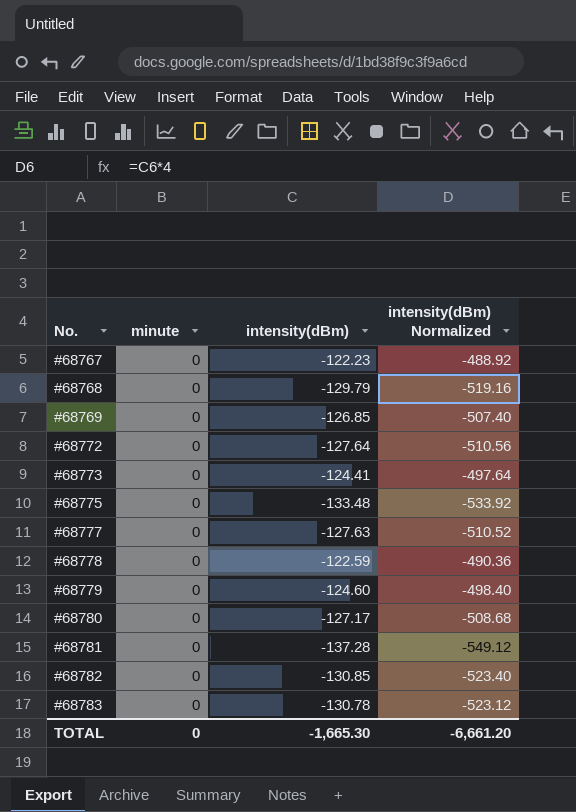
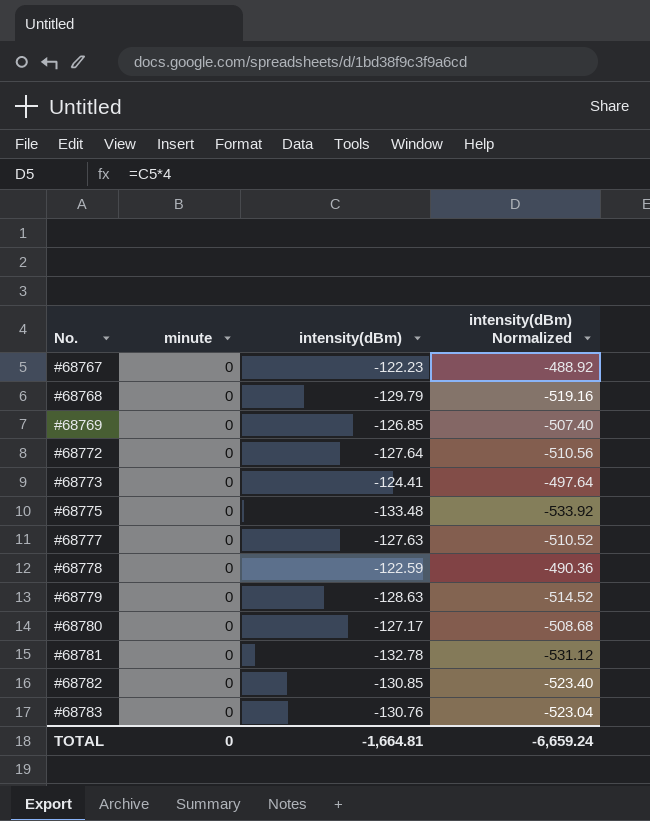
#68779 | intensity(dBm): -124.60 -> -128.63
#68779 | intensity(dBm) Normalized: -498.40 -> -514.52
#68781 | intensity(dBm): -137.28 -> -132.78
#68781 | intensity(dBm) Normalized: -549.12 -> -531.12
#68783 | intensity(dBm): -130.78 -> -130.76
#68783 | intensity(dBm) Normalized: -523.12 -> -523.04
TOTAL | intensity(dBm): -1,665.30 -> -1,664.81
TOTAL | intensity(dBm) Normalized: -6,661.20 -> -6,659.24

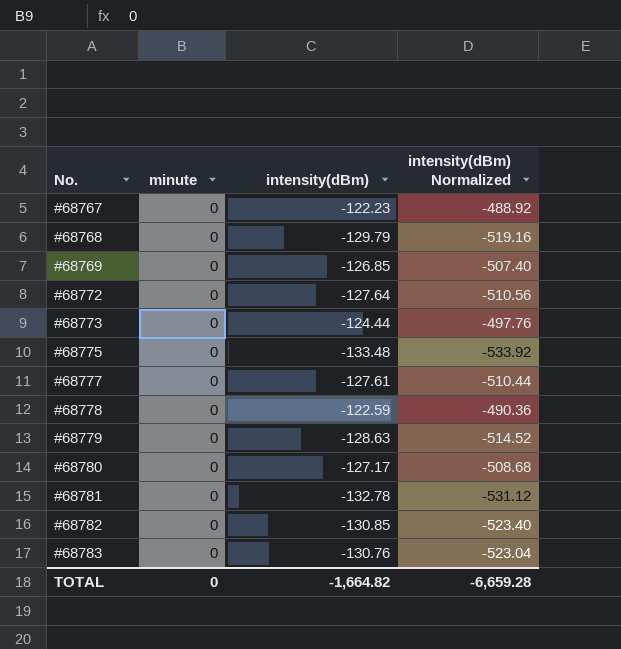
#68773 | intensity(dBm): -124.41 -> -124.44
#68773 | intensity(dBm) Normalized: -497.64 -> -497.76
#68777 | intensity(dBm): -127.63 -> -127.61
#68777 | intensity(dBm) Normalized: -510.52 -> -510.44
TOTAL | intensity(dBm): -1,664.81 -> -1,664.82
TOTAL | intensity(dBm) Normalized: -6,659.24 -> -6,659.28

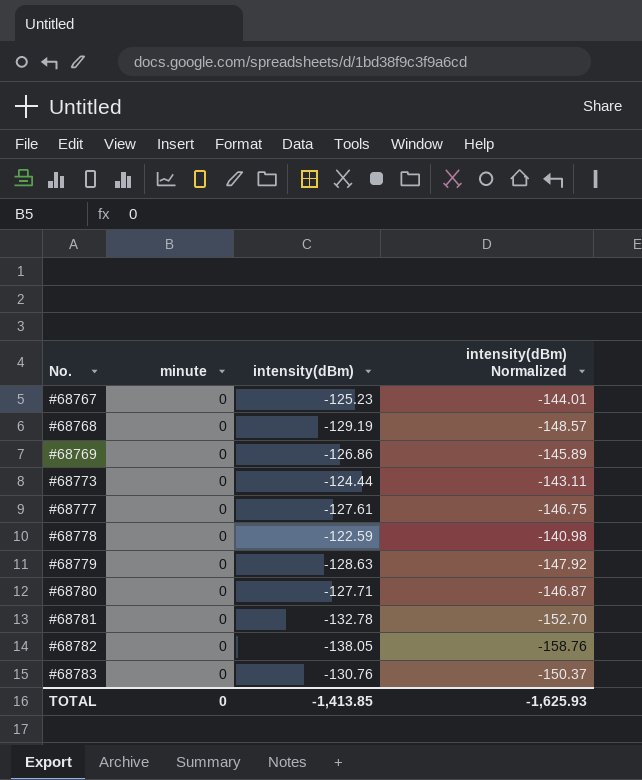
column intensity(dBm) Normalized | formula: [intensity(dBm)] * 4 -> [intensity(dBm)] * 1.15
row #68772: 0 | -127.64 | -510.56 -> none
row #68775: 0 | -133.48 | -533.92 -> none
#68767 | intensity(dBm): -122.23 -> -125.23
#68768 | intensity(dBm): -129.79 -> -129.19
#68769 | intensity(dBm): -126.85 -> -126.86
#68780 | intensity(dBm): -127.17 -> -127.71
#68782 | intensity(dBm): -130.85 -> -138.05
TOTAL | intensity(dBm): -1,664.82 -> -1,413.85
TOTAL | intensity(dBm) Normalized: -6,659.28 -> -1,625.93

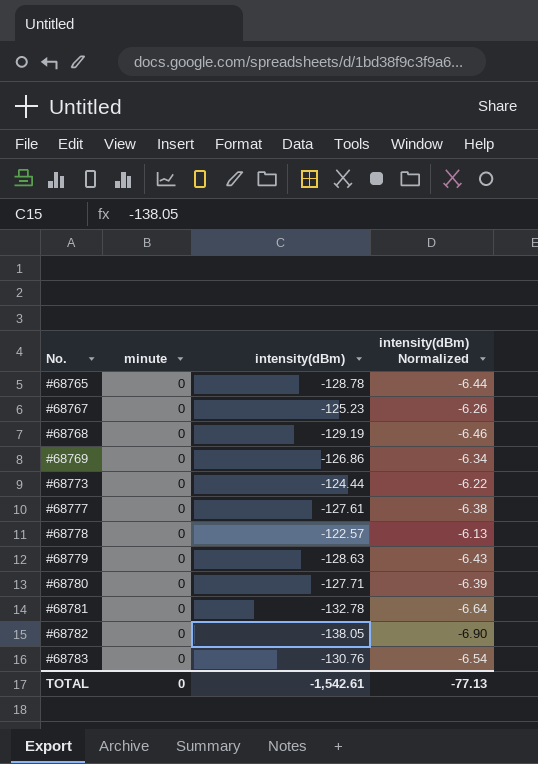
column intensity(dBm) Normalized | formula: [intensity(dBm)] * 1.15 -> [intensity(dBm)] * 0.05
row #68765: none -> 0 | -128.78 | -6.44
#68778 | intensity(dBm): -122.59 -> -122.57
TOTAL | intensity(dBm): -1,413.85 -> -1,542.61
TOTAL | intensity(dBm) Normalized: -1,625.93 -> -77.13

